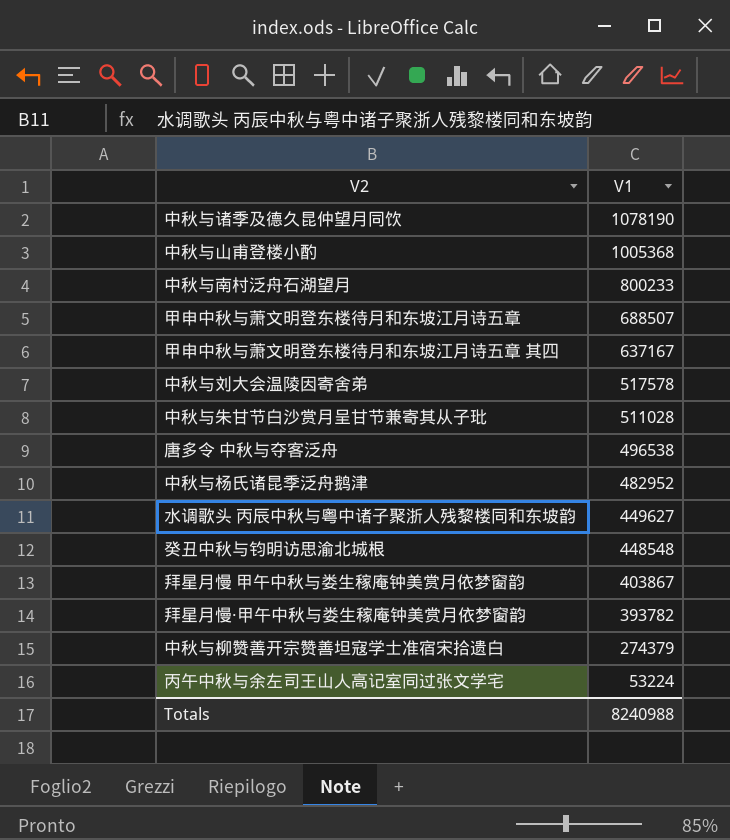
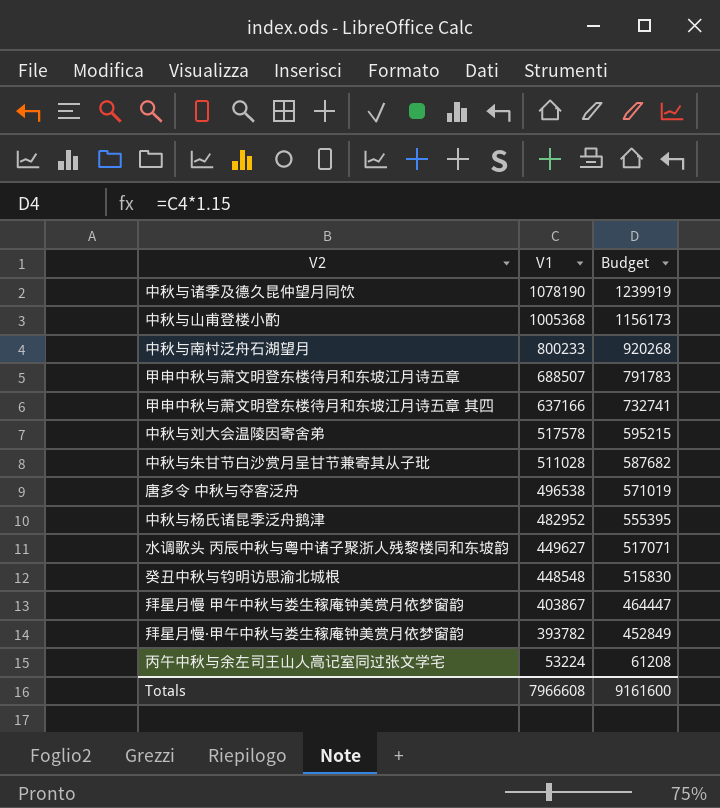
column Budget | formula: none -> [V1] * 1.15
row 中秋与柳赞善开宗赞善坦寇学士准宿宋拾遗白: 274379 -> none
甲申中秋与萧文明登东楼待月和东坡江月诗五章 其四 | V1: 637167 -> 637166
Totals | V1: 8240988 -> 7966608

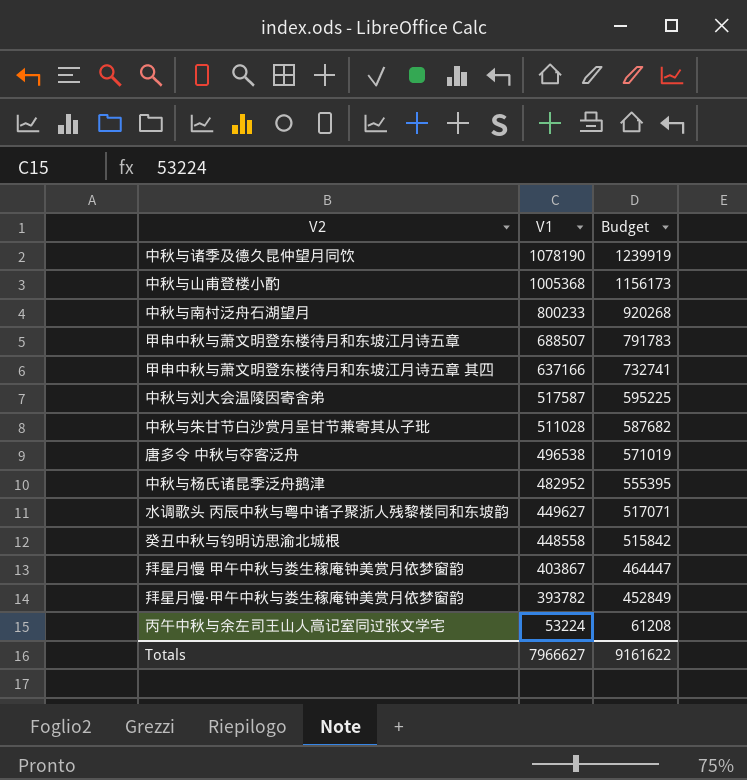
中秋与刘大会温陵因寄舍弟 | V1: 517578 -> 517587
中秋与刘大会温陵因寄舍弟 | Budget: 595215 -> 595225
癸丑中秋与钧明访思渝北城根 | V1: 448548 -> 448558
癸丑中秋与钧明访思渝北城根 | Budget: 515830 -> 515842
Totals | V1: 7966608 -> 7966627
Totals | Budget: 9161600 -> 9161622

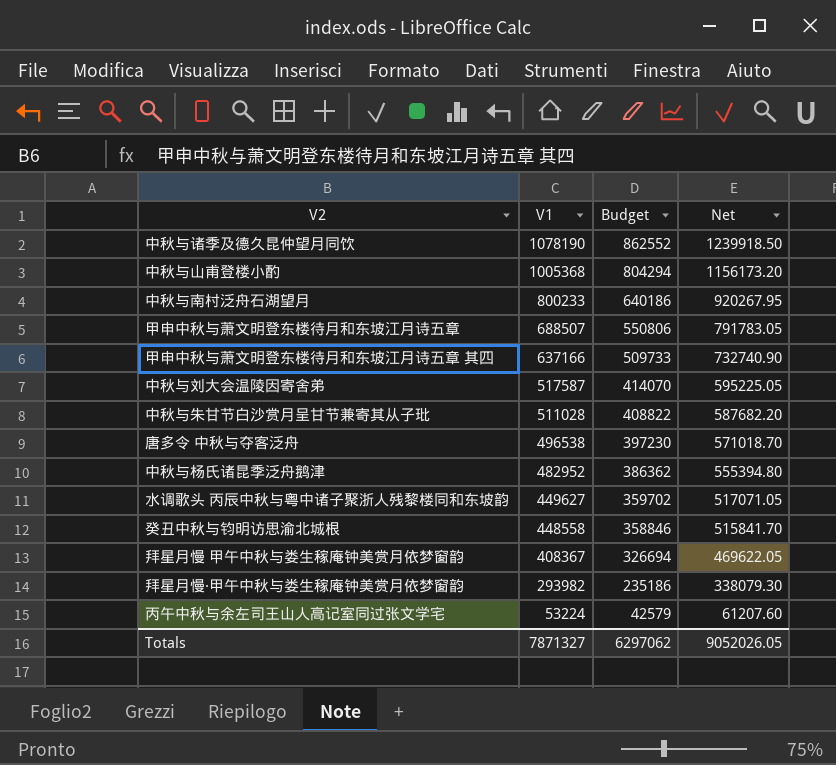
column Budget | formula: [V1] * 1.15 -> [V1] * 0.8
column Net | formula: none -> [V1] * 1.15
拜星月慢 甲午中秋与娄生稼庵钟美赏月依梦窗韵 | V1: 403867 -> 408367
拜星月慢·甲午中秋与娄生稼庵钟美赏月依梦窗韵 | V1: 393782 -> 293982
Totals | V1: 7966627 -> 7871327
Totals | Budget: 9161622 -> 6297062

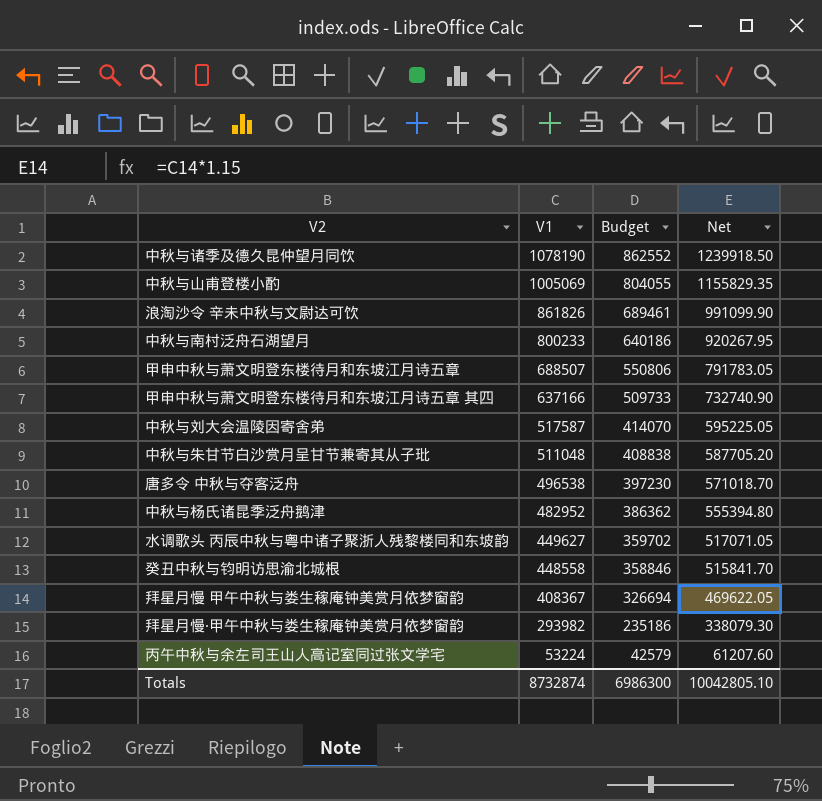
中秋与山甫登楼小酌 | V1: 1005368 -> 1005069
中秋与山甫登楼小酌 | Budget: 804294 -> 804055
中秋与山甫登楼小酌 | Net: 1156173.20 -> 1155829.35
row 浪淘沙令 辛未中秋与文尉达可饮: none -> 861826 | 689461 | 991099.90
中秋与朱甘节白沙赏月呈甘节兼寄其从子玭 | V1: 511028 -> 511048
中秋与朱甘节白沙赏月呈甘节兼寄其从子玭 | Budget: 408822 -> 408838
中秋与朱甘节白沙赏月呈甘节兼寄其从子玭 | Net: 587682.20 -> 587705.20
Totals | V1: 7871327 -> 8732874
Totals | Budget: 6297062 -> 6986300
Totals | Net: 9052026.05 -> 10042805.10

